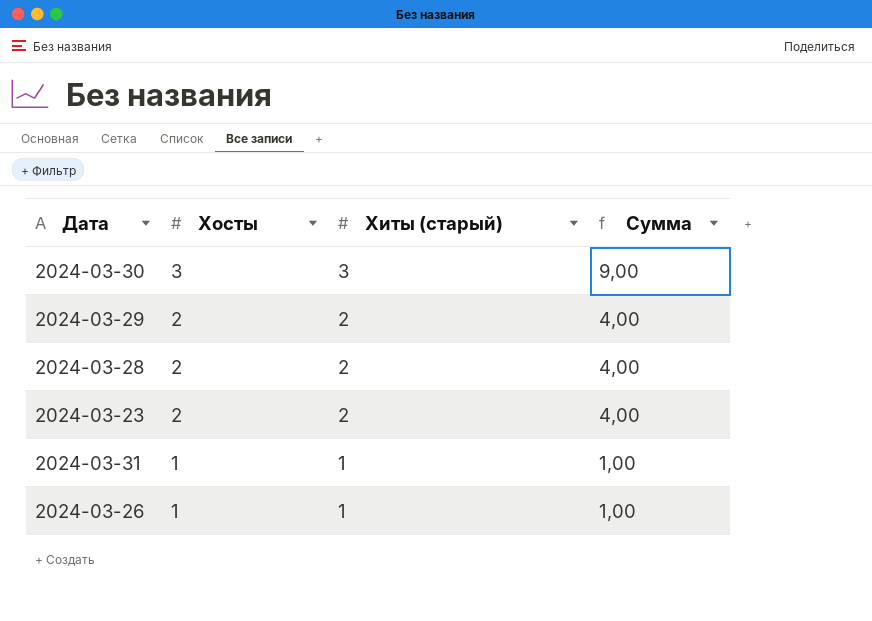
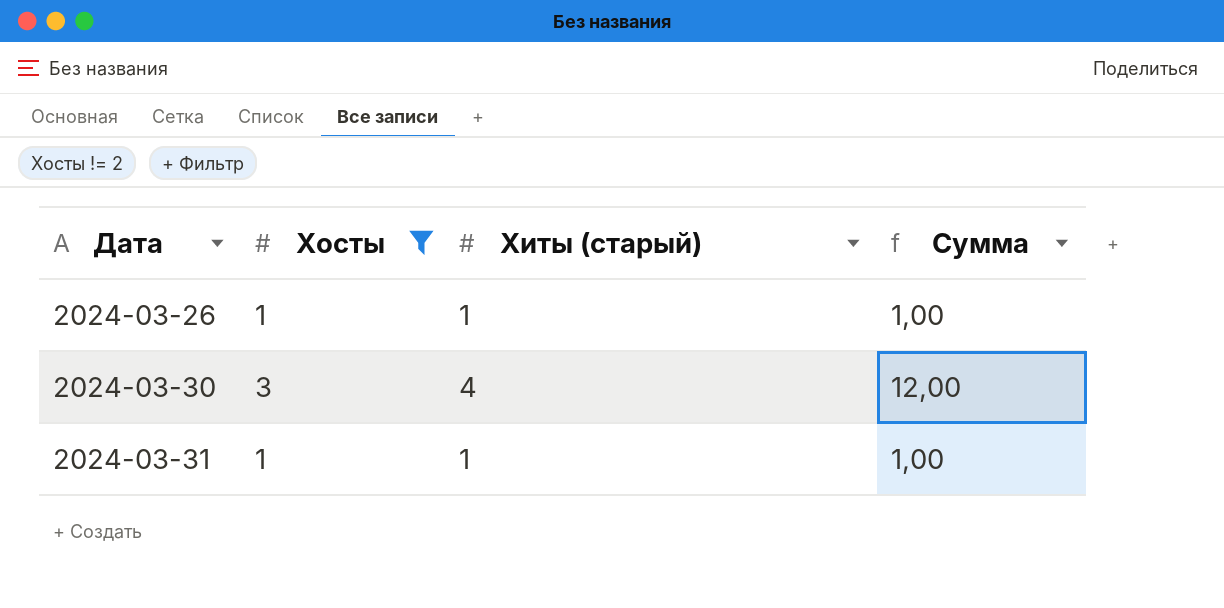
filter: none -> Хосты != 2
row order: Хосты descending -> Дата ascending
2024-03-30 | Хиты (старый): 3 -> 4
2024-03-30 | Сумма: 9,00 -> 12,00

